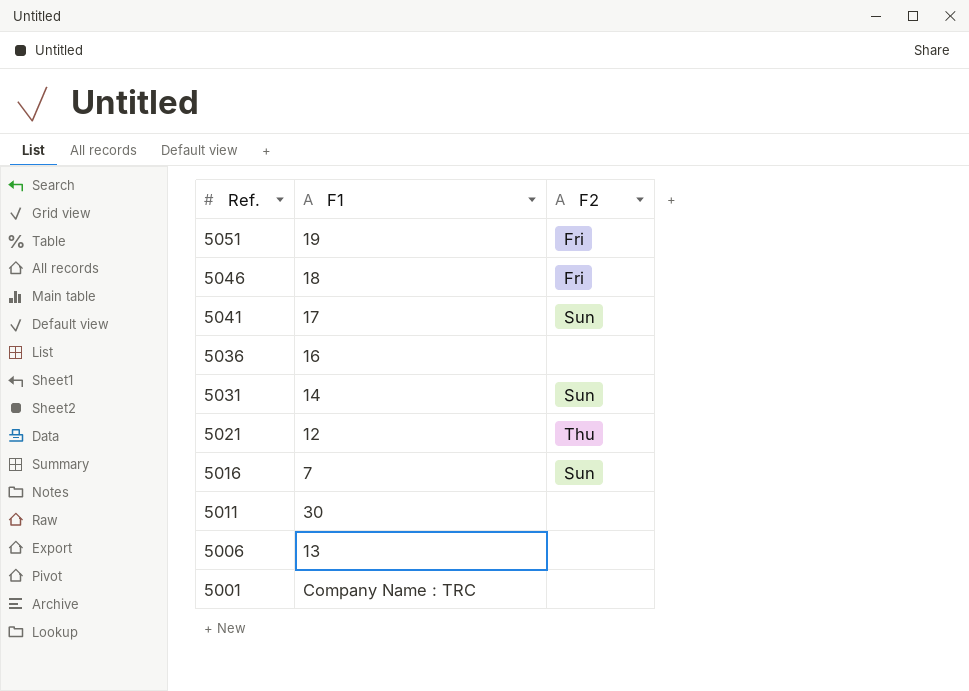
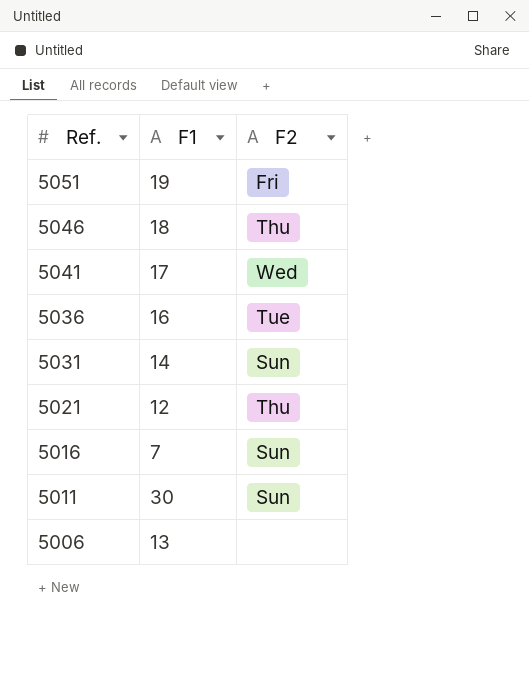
row 5001: Company Name : TRC | none -> none
5046 | F2: Fri -> Thu
5041 | F2: Sun -> Wed
5036 | F2: none -> Tue
5011 | F2: none -> Sun

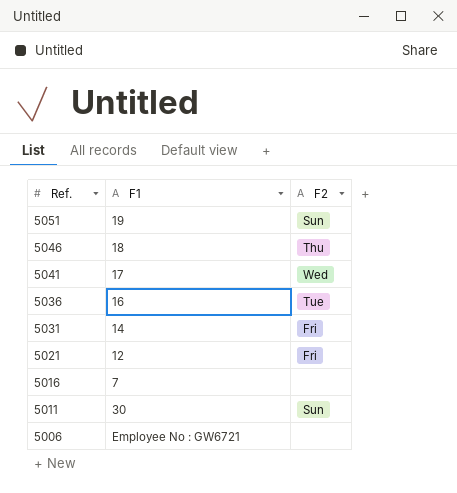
5051 | F2: Fri -> Sun
5031 | F2: Sun -> Fri
5021 | F2: Thu -> Fri
5016 | F2: Sun -> none
5006 | F1: 13 -> Employee No : GW6721

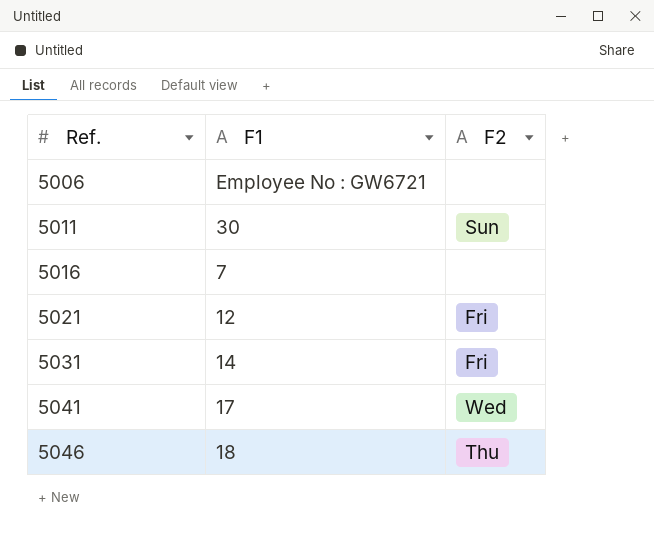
row order: Ref. descending -> Ref. ascending
row 5051: 19 | Sun -> none
row 5036: 16 | Tue -> none

